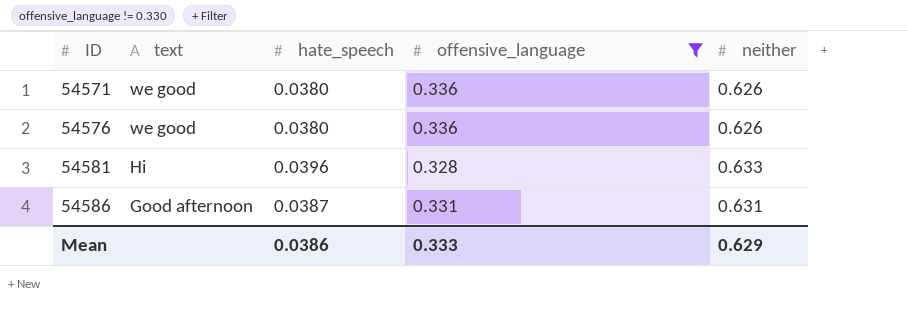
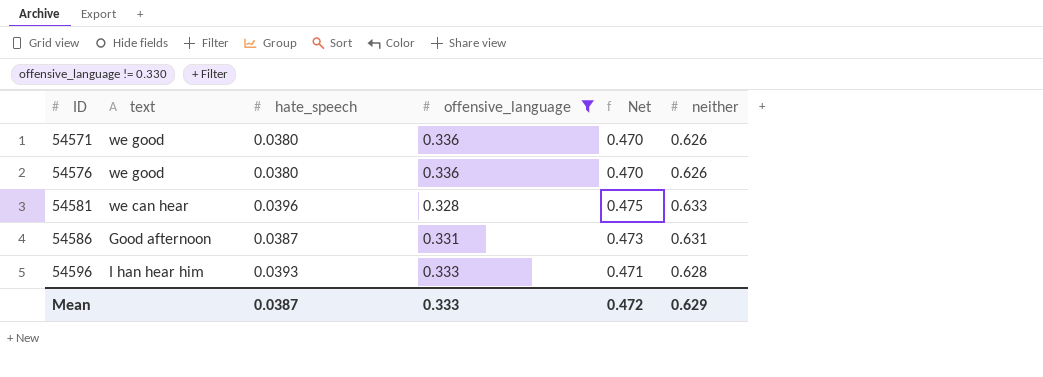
column Net | formula: none -> [neither] * 0.75
54581 | text: Hi -> we can hear
row 54596: none -> I han hear him | 0.0393 | 0.333 | 0.471 | 0.628
Mean | hate_speech: 0.0386 -> 0.0387

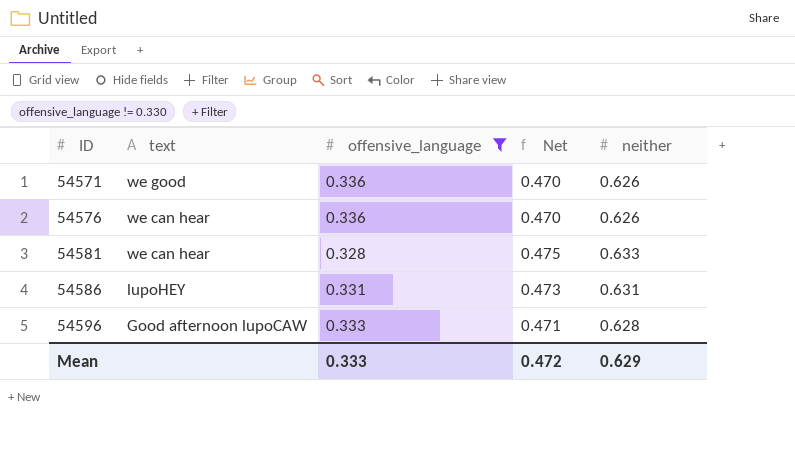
column hate_speech | position: 3 -> none
54576 | text: we good -> we can hear
54586 | text: Good afternoon -> lupoHEY
54596 | text: I han hear him -> Good afternoon lupoCAW

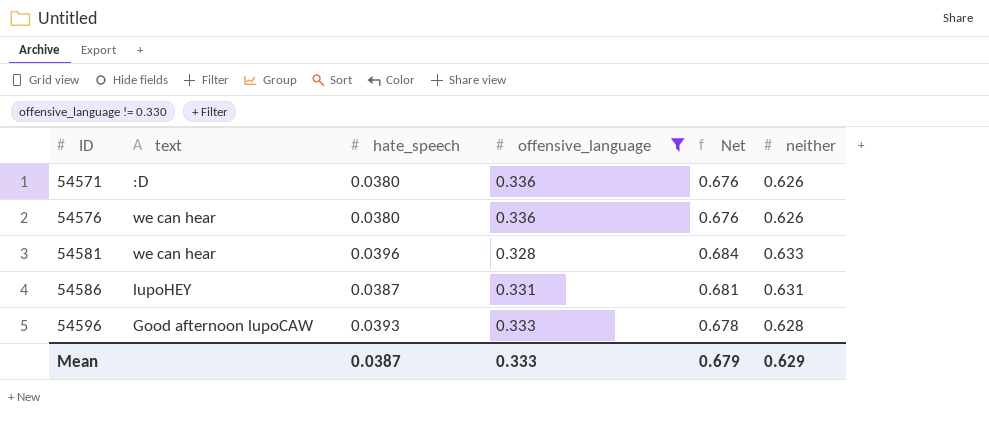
column hate_speech | position: none -> 3
column Net | formula: [neither] * 0.75 -> [neither] * 1.08
54571 | text: we good -> :D
Mean | Net: 0.472 -> 0.679

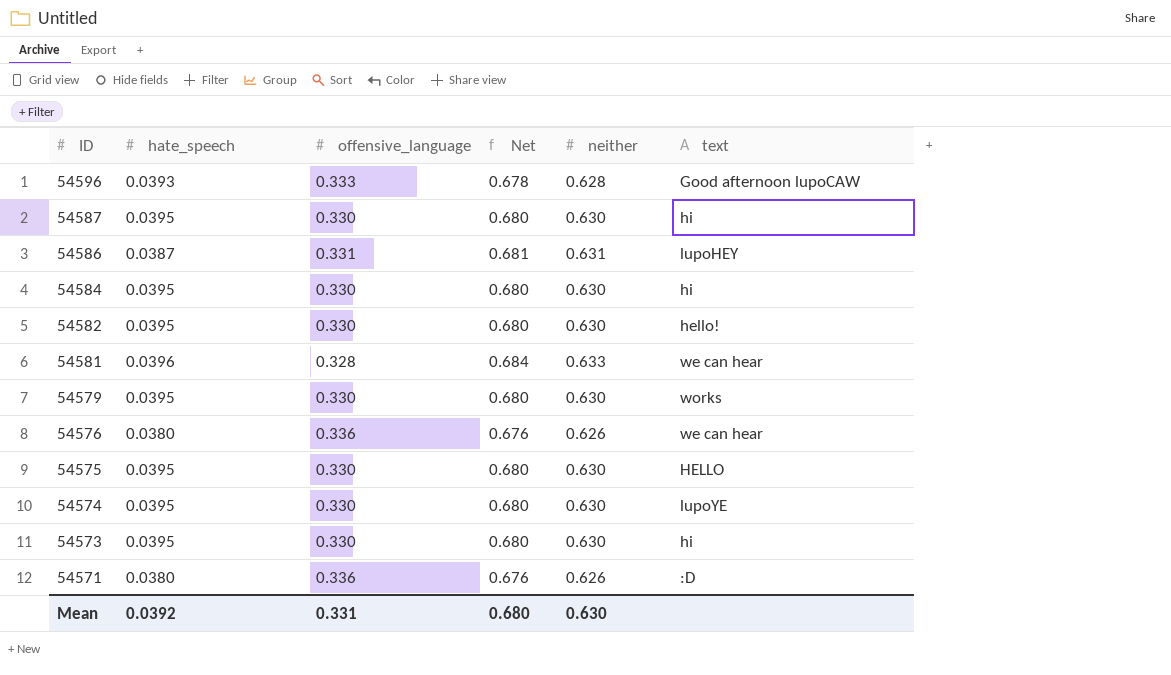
filter: offensive_language != 0.330 -> none
row order: ID ascending -> ID descending
column text | position: 2 -> 6
Mean | hate_speech: 0.0387 -> 0.0392
Mean | offensive_language: 0.333 -> 0.331
Mean | Net: 0.679 -> 0.680
Mean | neither: 0.629 -> 0.630

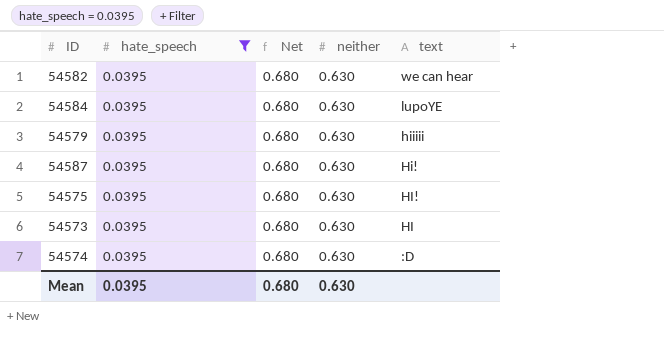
filter: none -> hate_speech = 0.0395
row order: ID descending -> text descending
column offensive_language | position: 3 -> none
54582 | text: hello! -> we can hear
54584 | text: hi -> lupoYE
54579 | text: works -> hiiiii
54587 | text: hi -> Hi!
54575 | text: HELLO -> HI!
54573 | text: hi -> HI
54574 | text: lupoYE -> :D
Mean | hate_speech: 0.0392 -> 0.0395

